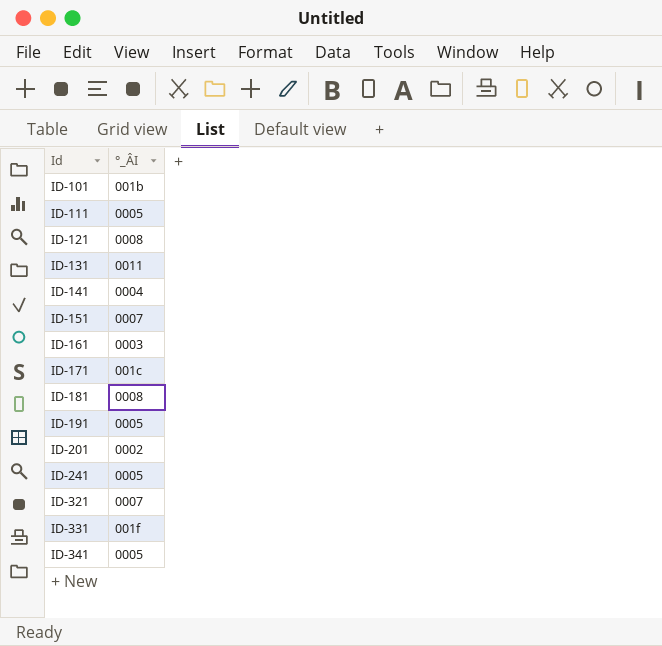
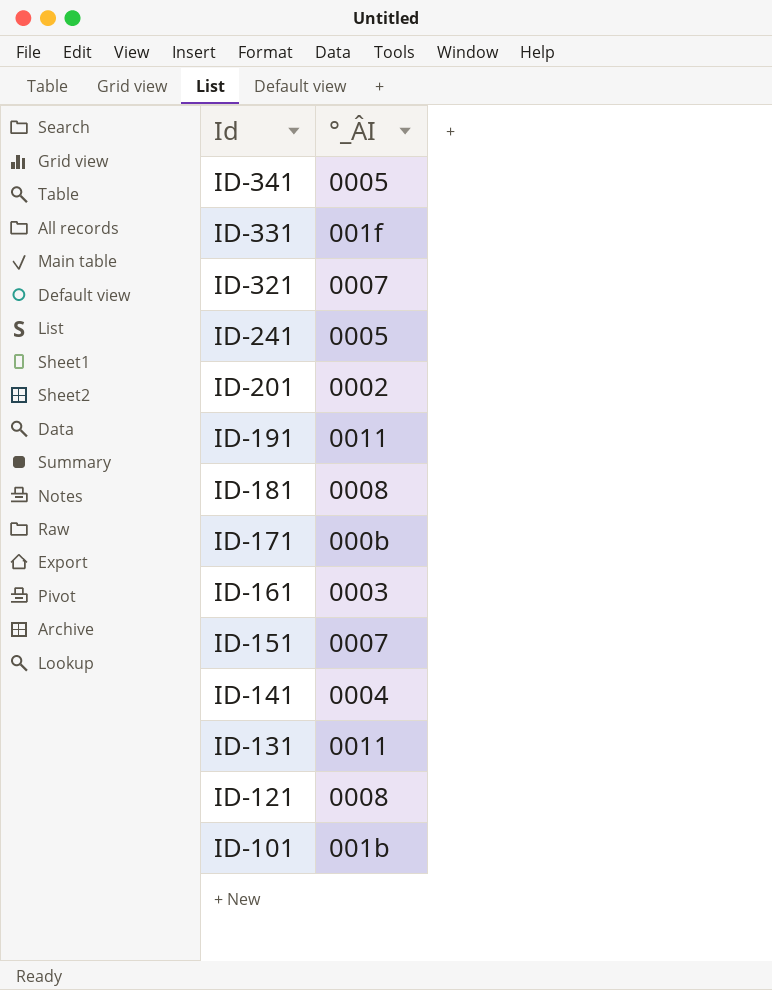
row order: Id ascending -> Id descending
row ID-111: 0005 -> none
ID-191 | °_ÂI: 0005 -> 0011
ID-171 | °_ÂI: 001c -> 000b

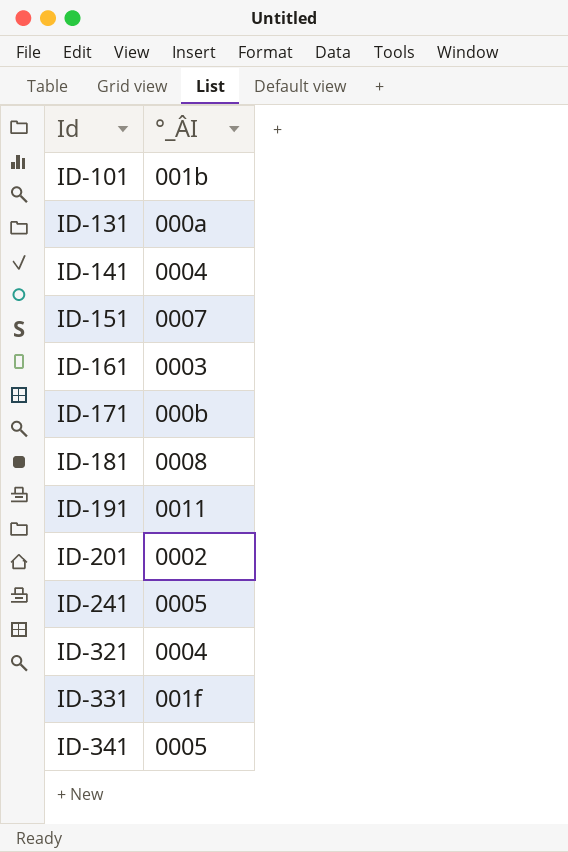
row order: Id descending -> Id ascending
row ID-121: 0008 -> none
ID-131 | °_ÂI: 0011 -> 000a
ID-321 | °_ÂI: 0007 -> 0004

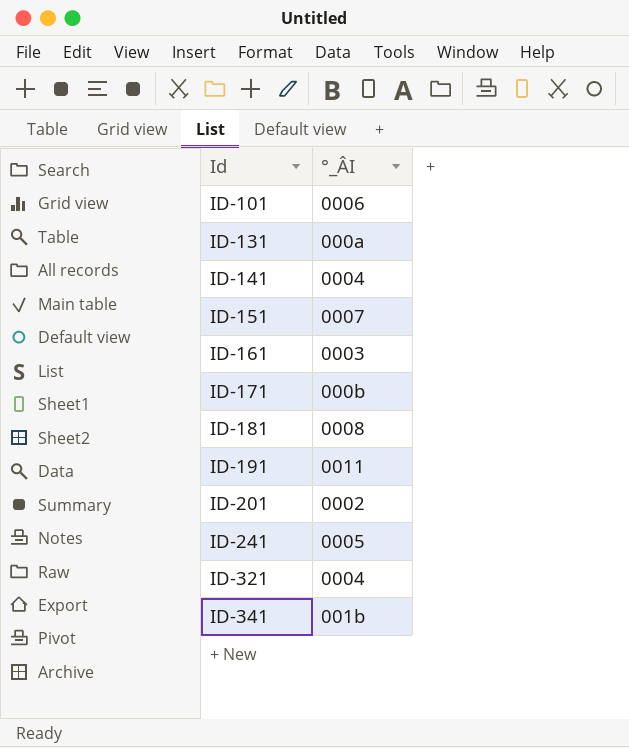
row ID-331: 001f -> none
ID-101 | °_ÂI: 001b -> 0006
ID-341 | °_ÂI: 0005 -> 001b

